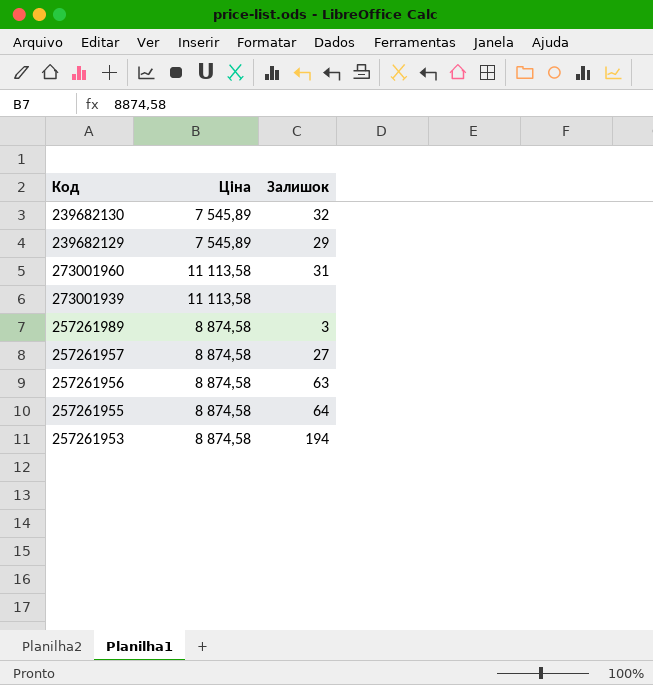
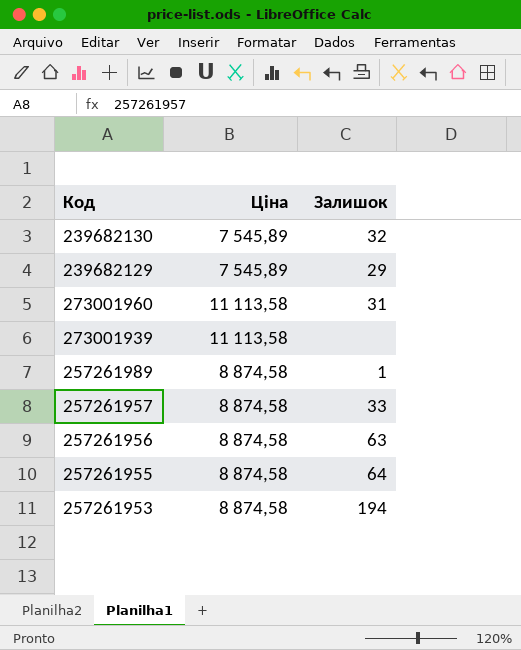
257261989 | Залишок: 3 -> 1
257261957 | Залишок: 27 -> 33

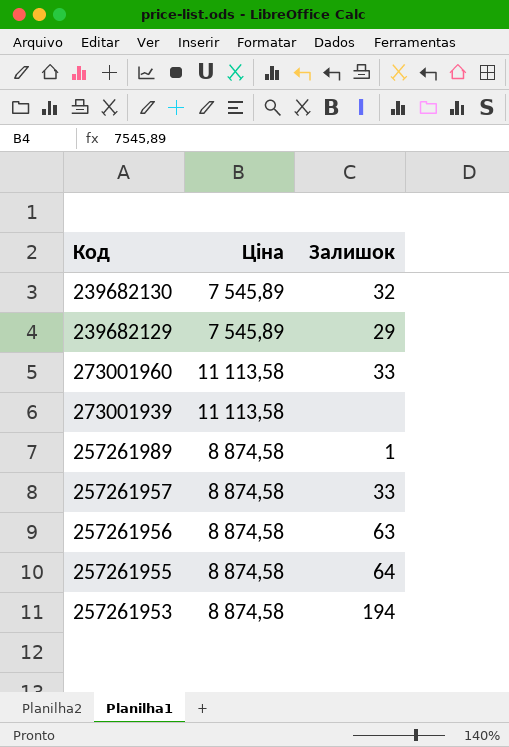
273001960 | Залишок: 31 -> 33

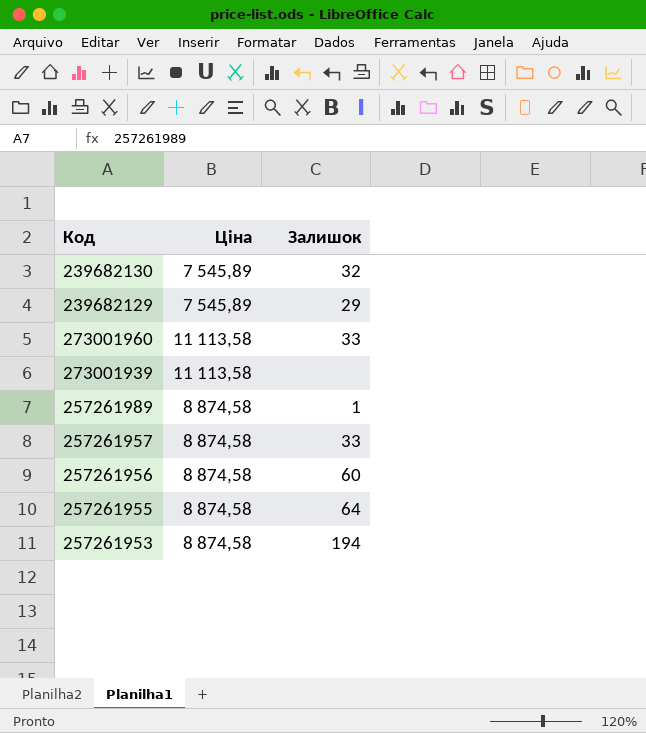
257261956 | Залишок: 63 -> 60

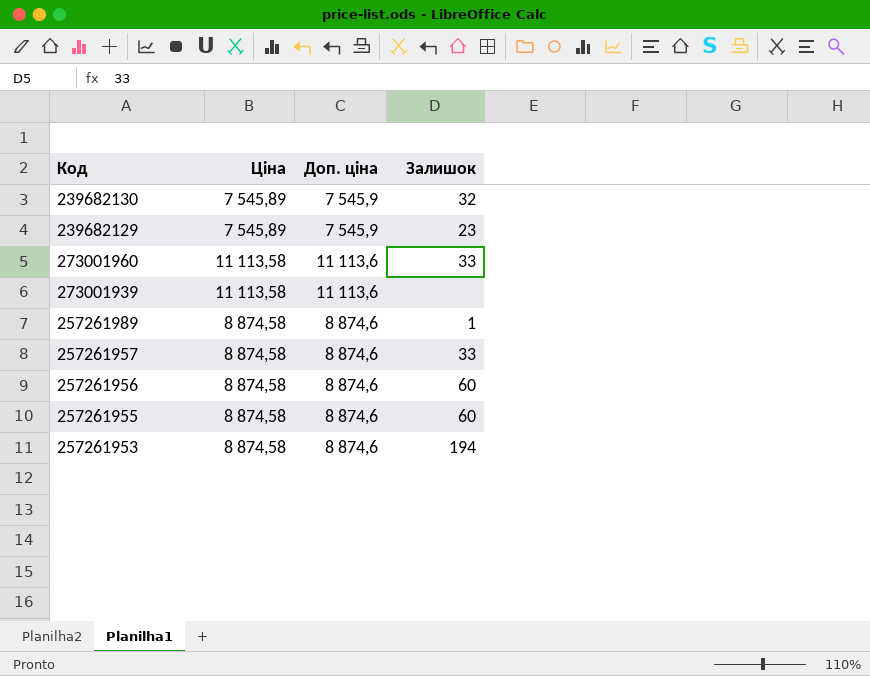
column Доп. ціна | position: none -> 3
239682129 | Залишок: 29 -> 23
257261955 | Залишок: 64 -> 60

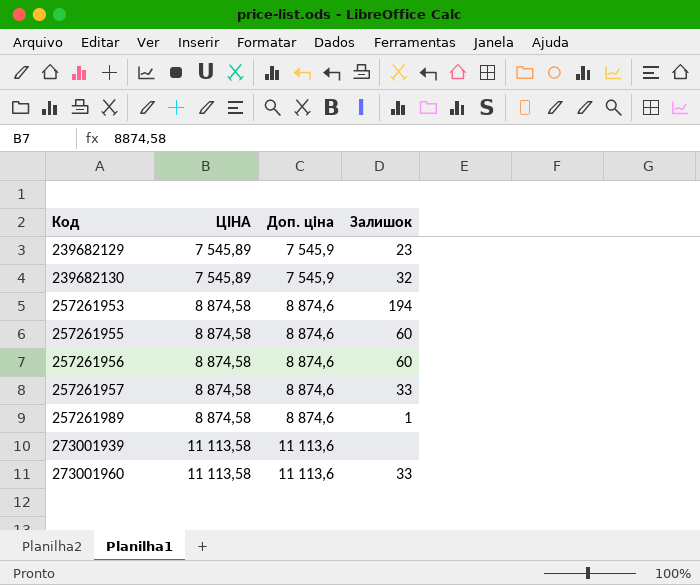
row order: none -> Код ascending
column name: Ціна -> ЦІНА

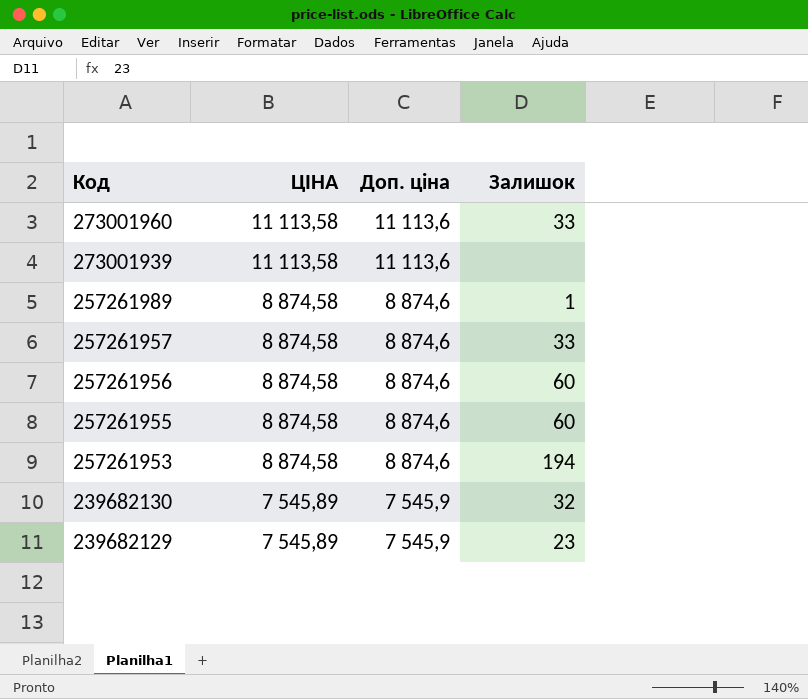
row order: Код ascending -> Код descending

